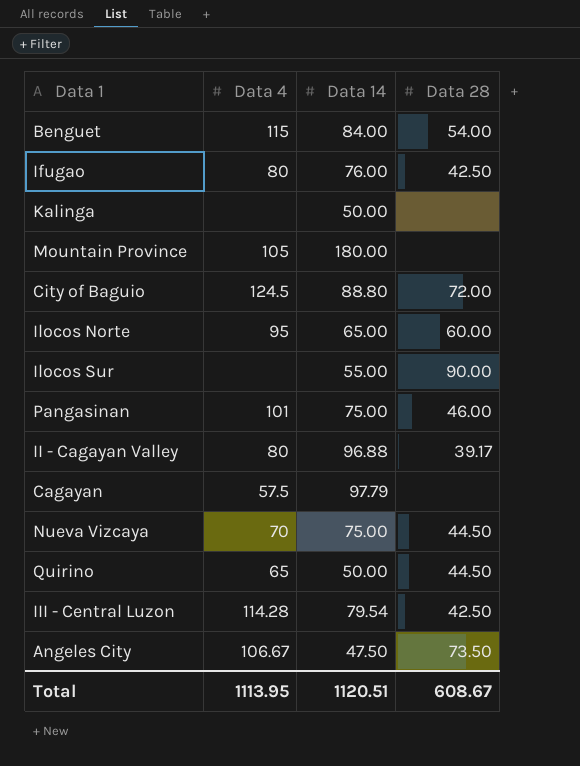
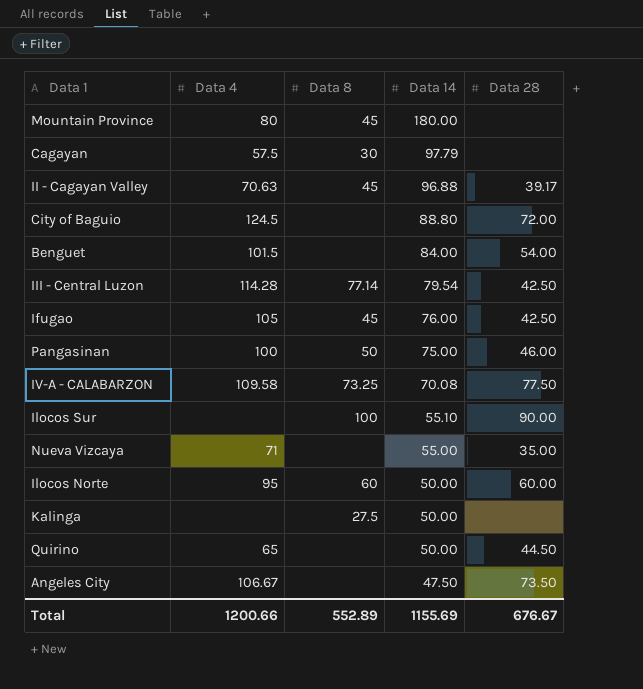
row order: none -> Data 14 descending
column Data 8 | position: none -> 3
Mountain Province | Data 4: 105 -> 80
II - Cagayan Valley | Data 4: 80 -> 70.63
Benguet | Data 4: 115 -> 101.5
Ifugao | Data 4: 80 -> 105
Pangasinan | Data 4: 101 -> 100
row IV-A - CALABARZON: none -> 109.58 | 73.25 | 70.08 | 77.50
Ilocos Sur | Data 14: 55.00 -> 55.10
Nueva Vizcaya | Data 4: 70 -> 71
Nueva Vizcaya | Data 14: 75.00 -> 55.00
Nueva Vizcaya | Data 28: 44.50 -> 35.00
Ilocos Norte | Data 14: 65.00 -> 50.00
Total | Data 4: 1113.95 -> 1200.66
Total | Data 14: 1120.51 -> 1155.69
Total | Data 28: 608.67 -> 676.67

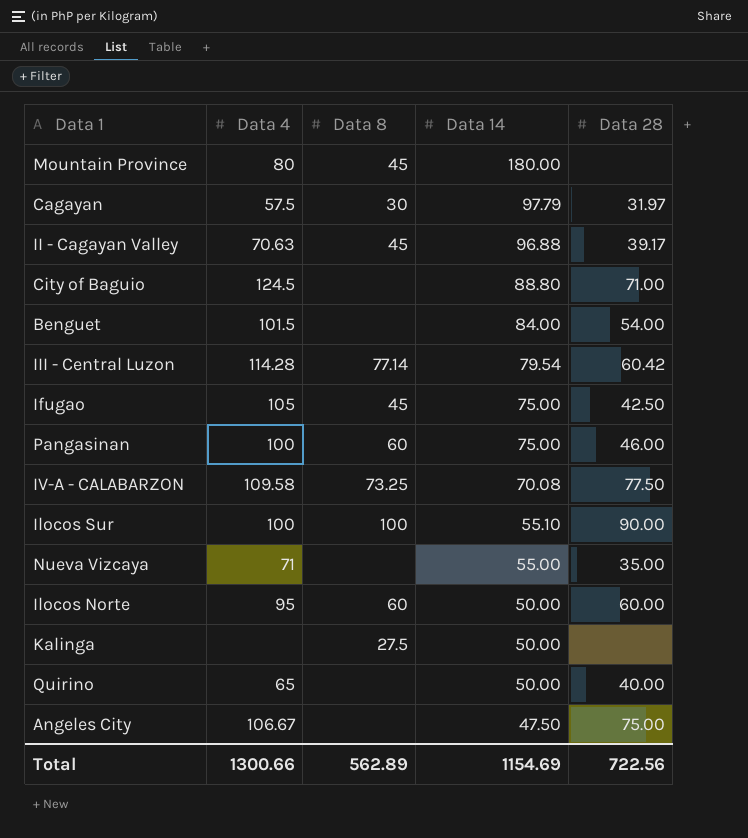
Cagayan | Data 28: none -> 31.97
City of Baguio | Data 28: 72.00 -> 71.00
III - Central Luzon | Data 28: 42.50 -> 60.42
Ifugao | Data 14: 76.00 -> 75.00
Pangasinan | Data 8: 50 -> 60
Ilocos Sur | Data 4: none -> 100
Quirino | Data 28: 44.50 -> 40.00
Angeles City | Data 28: 73.50 -> 75.00
Total | Data 4: 1200.66 -> 1300.66
Total | Data 8: 552.89 -> 562.89
Total | Data 14: 1155.69 -> 1154.69
Total | Data 28: 676.67 -> 722.56

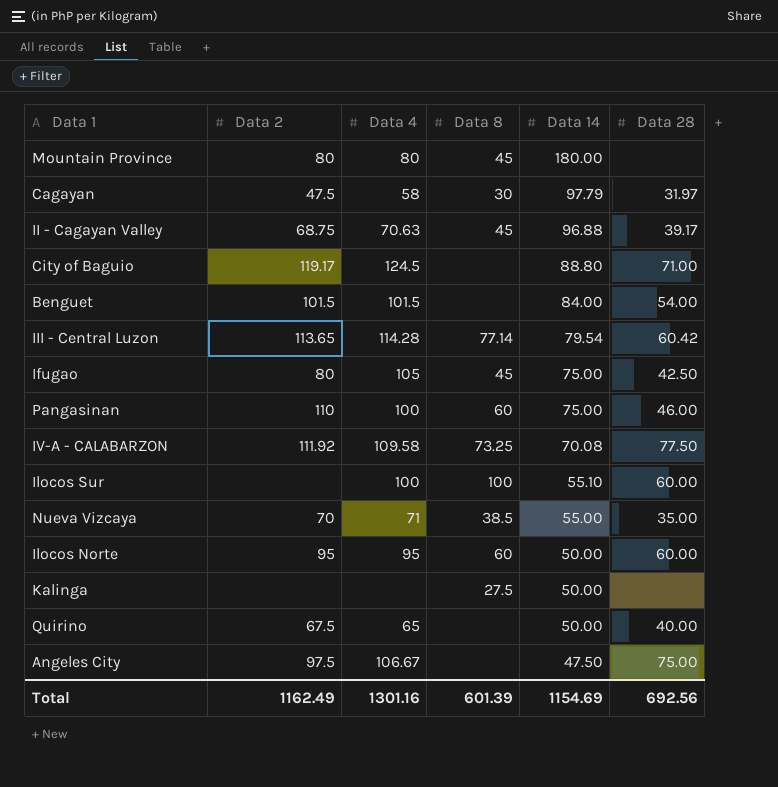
column Data 2 | position: none -> 2
Cagayan | Data 4: 57.5 -> 58
Ilocos Sur | Data 28: 90.00 -> 60.00
Nueva Vizcaya | Data 8: none -> 38.5
Total | Data 4: 1300.66 -> 1301.16
Total | Data 8: 562.89 -> 601.39
Total | Data 28: 722.56 -> 692.56

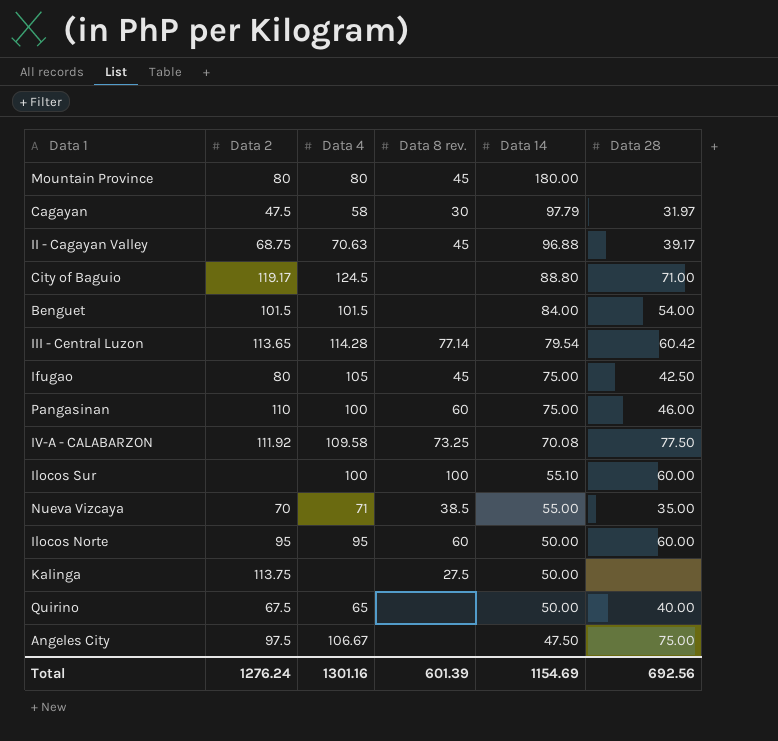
column name: Data 8 -> Data 8 rev.
Kalinga | Data 2: none -> 113.75
Total | Data 2: 1162.49 -> 1276.24

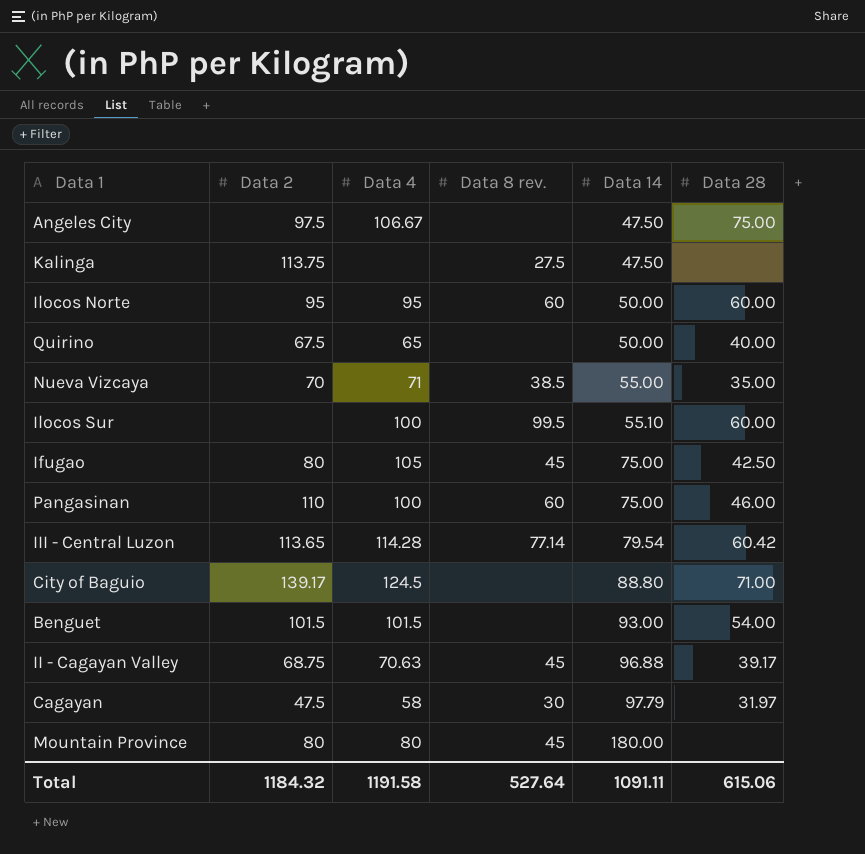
row order: Data 14 descending -> Data 14 ascending
row IV-A - CALABARZON: 111.92 | 109.58 | 73.25 | 70.08 | 77.50 -> none
Kalinga | Data 14: 50.00 -> 47.50
Ilocos Sur | Data 8 rev.: 100 -> 99.5
City of Baguio | Data 2: 119.17 -> 139.17
Benguet | Data 14: 84.00 -> 93.00
Total | Data 2: 1276.24 -> 1184.32
Total | Data 4: 1301.16 -> 1191.58
Total | Data 8 rev.: 601.39 -> 527.64
Total | Data 14: 1154.69 -> 1091.11
Total | Data 28: 692.56 -> 615.06

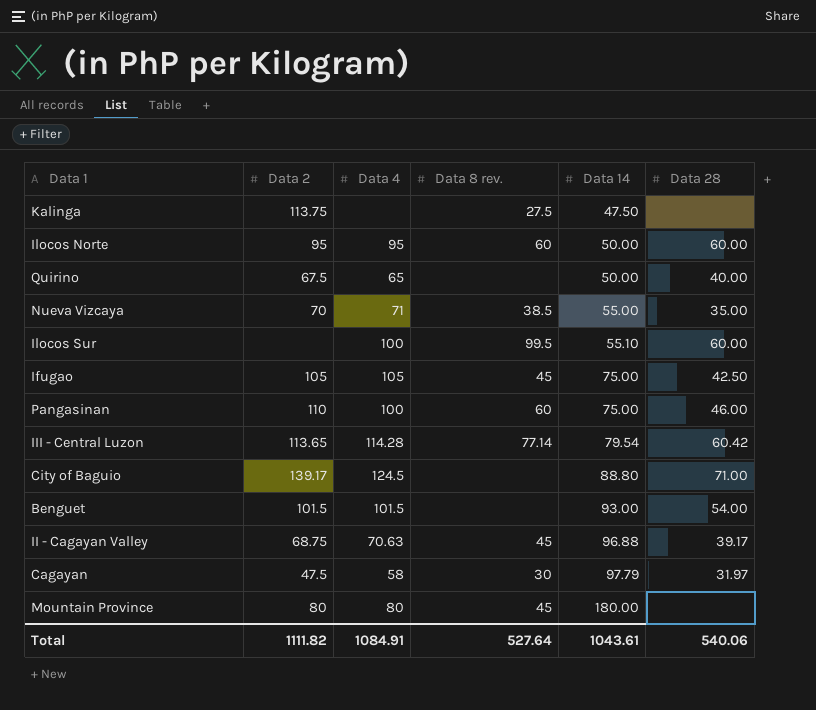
row Angeles City: 97.5 | 106.67 | none | 47.50 | 75.00 -> none
Ifugao | Data 2: 80 -> 105
Total | Data 2: 1184.32 -> 1111.82
Total | Data 4: 1191.58 -> 1084.91
Total | Data 14: 1091.11 -> 1043.61
Total | Data 28: 615.06 -> 540.06

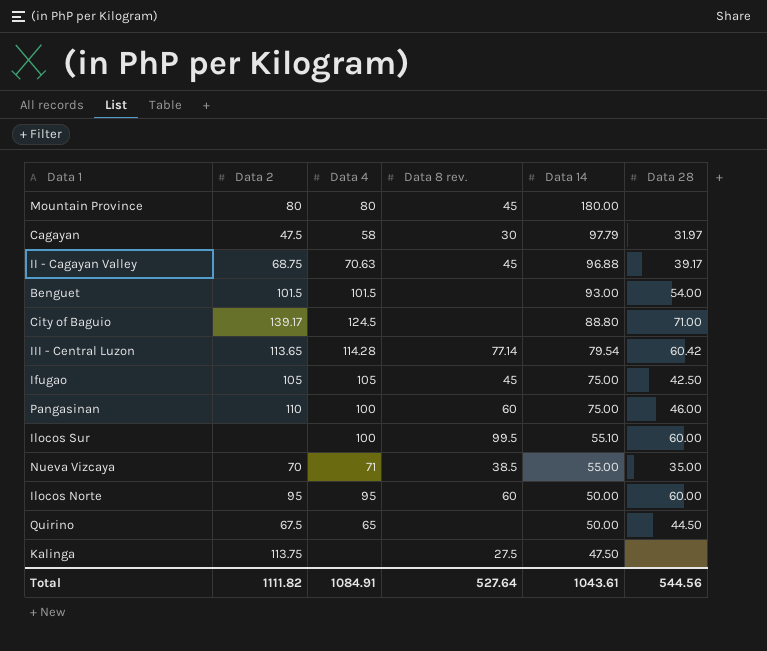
row order: Data 14 ascending -> Data 14 descending
Quirino | Data 28: 40.00 -> 44.50
Total | Data 28: 540.06 -> 544.56

